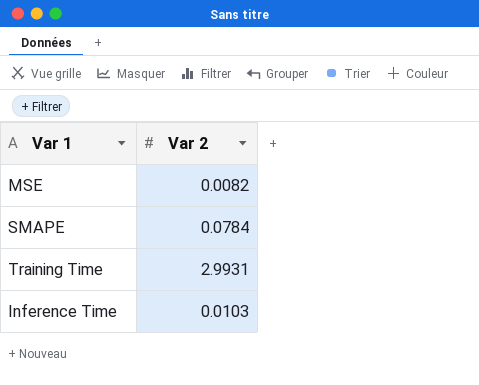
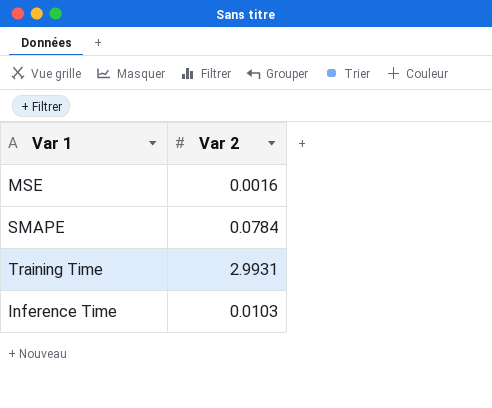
MSE | Var 2: 0.0082 -> 0.0016

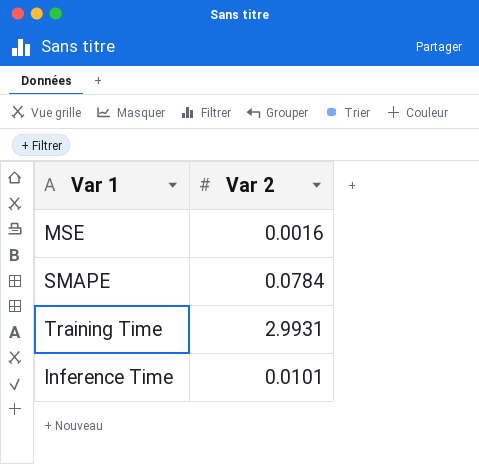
Inference Time | Var 2: 0.0103 -> 0.0101

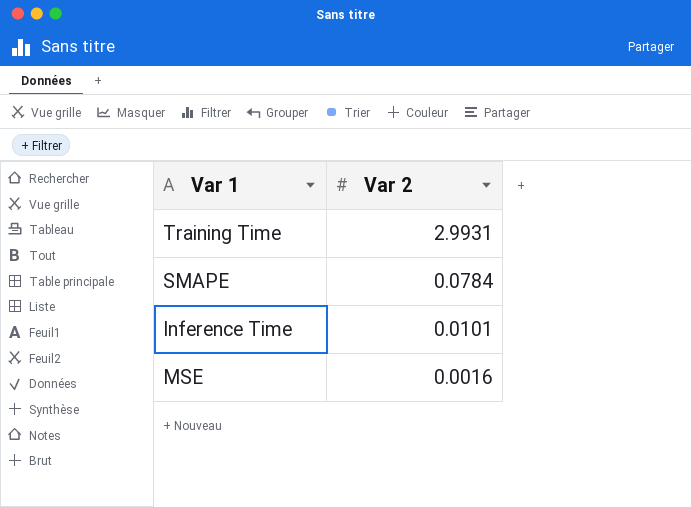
row order: none -> Var 2 descending

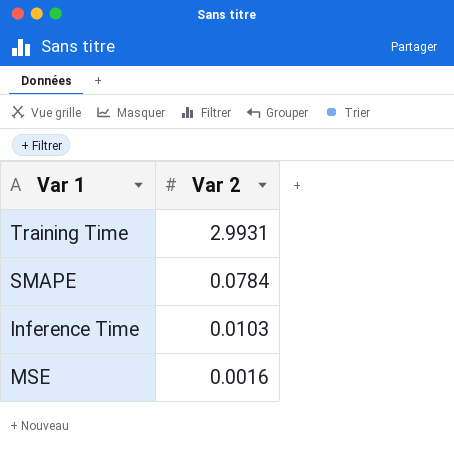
Inference Time | Var 2: 0.0101 -> 0.0103

